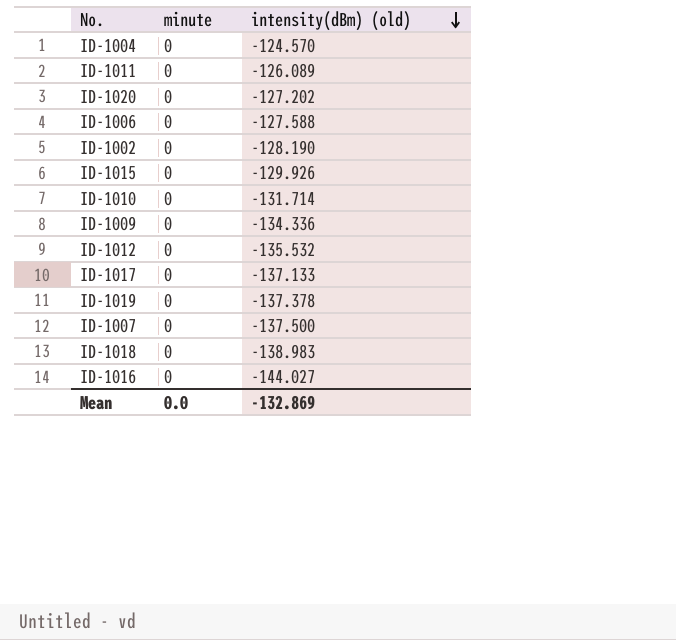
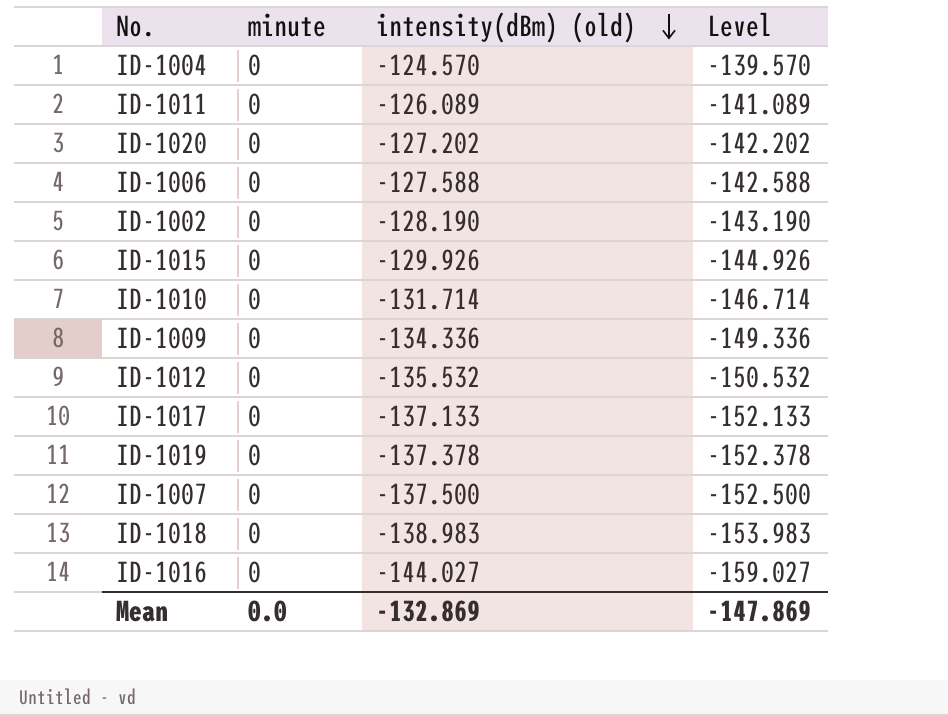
column Level | formula: none -> [intensity(dBm) (old)] - 15

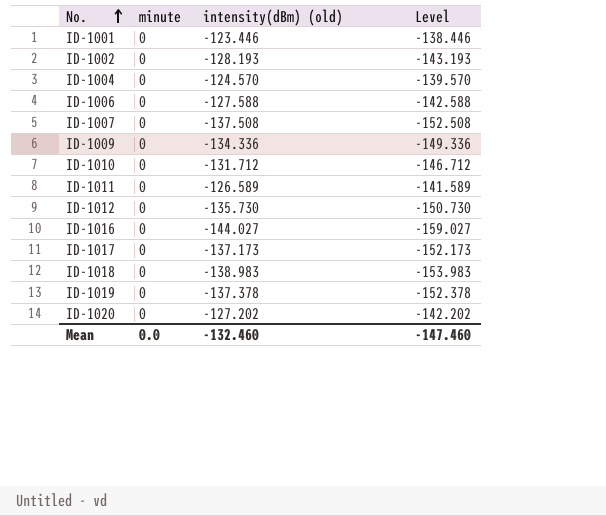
row order: intensity(dBm) (old) descending -> No. ascending
row ID-1015: 0 | -129.926 | -144.926 -> none
row ID-1001: none -> 0 | -123.446 | -138.446
ID-1002 | intensity(dBm) (old): -128.190 -> -128.193
ID-1002 | Level: -143.190 -> -143.193
ID-1007 | intensity(dBm) (old): -137.500 -> -137.508
ID-1007 | Level: -152.500 -> -152.508
ID-1010 | intensity(dBm) (old): -131.714 -> -131.712
ID-1010 | Level: -146.714 -> -146.712
ID-1011 | intensity(dBm) (old): -126.089 -> -126.589
ID-1011 | Level: -141.089 -> -141.589
ID-1012 | intensity(dBm) (old): -135.532 -> -135.730
ID-1012 | Level: -150.532 -> -150.730
ID-1017 | intensity(dBm) (old): -137.133 -> -137.173
ID-1017 | Level: -152.133 -> -152.173
Mean | intensity(dBm) (old): -132.869 -> -132.460
Mean | Level: -147.869 -> -147.460

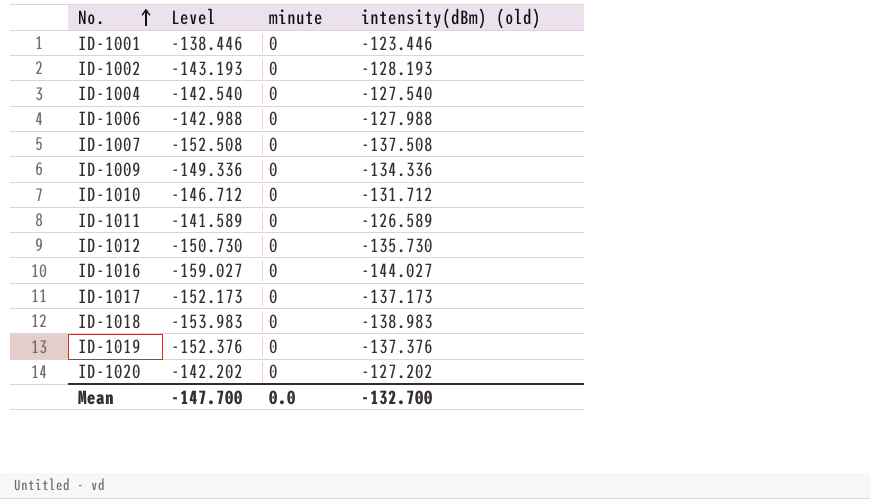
column Level | position: 4 -> 2
ID-1004 | Level: -139.570 -> -142.540
ID-1004 | intensity(dBm) (old): -124.570 -> -127.540
ID-1006 | Level: -142.588 -> -142.988
ID-1006 | intensity(dBm) (old): -127.588 -> -127.988
ID-1019 | Level: -152.378 -> -152.376
ID-1019 | intensity(dBm) (old): -137.378 -> -137.376
Mean | Level: -147.460 -> -147.700
Mean | intensity(dBm) (old): -132.460 -> -132.700

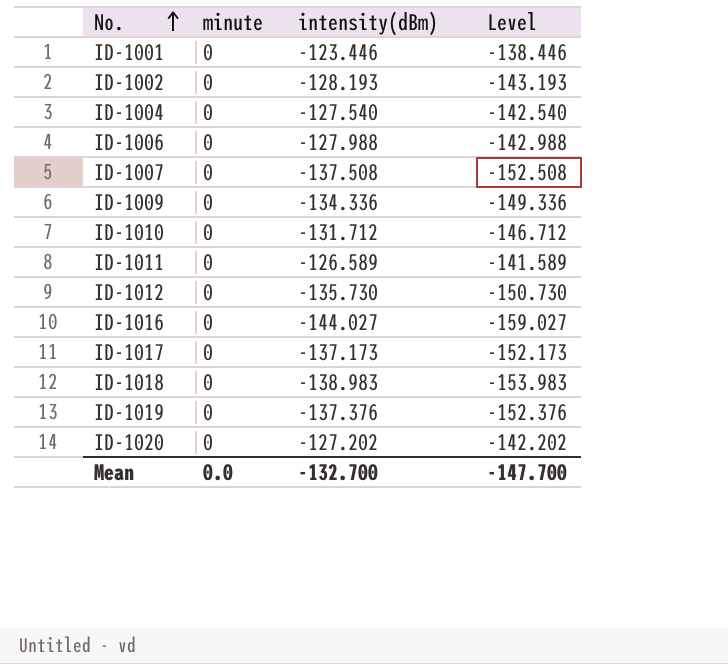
column name: intensity(dBm) (old) -> intensity(dBm)
column Level | position: 2 -> 4

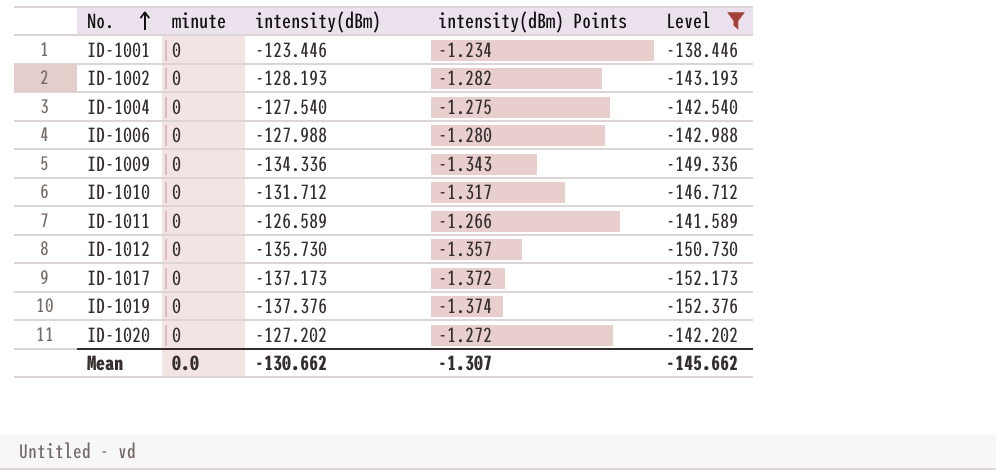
filter: none -> Level >= -152.376
column intensity(dBm) Points | formula: none -> [intensity(dBm)] * 0.01
Mean | intensity(dBm): -132.700 -> -130.662
Mean | Level: -147.700 -> -145.662

